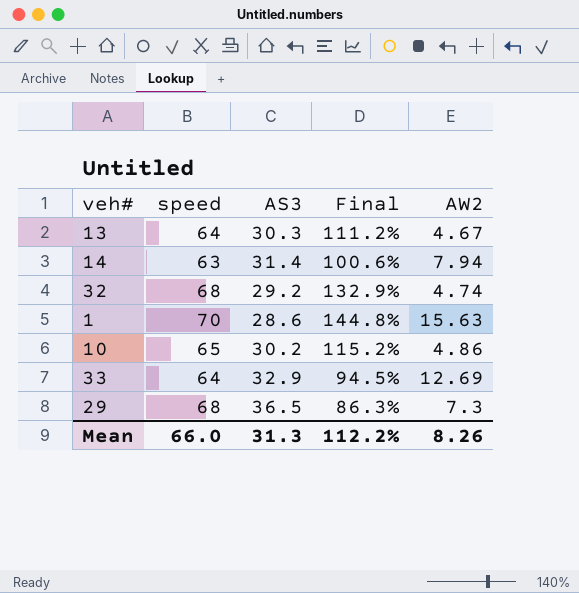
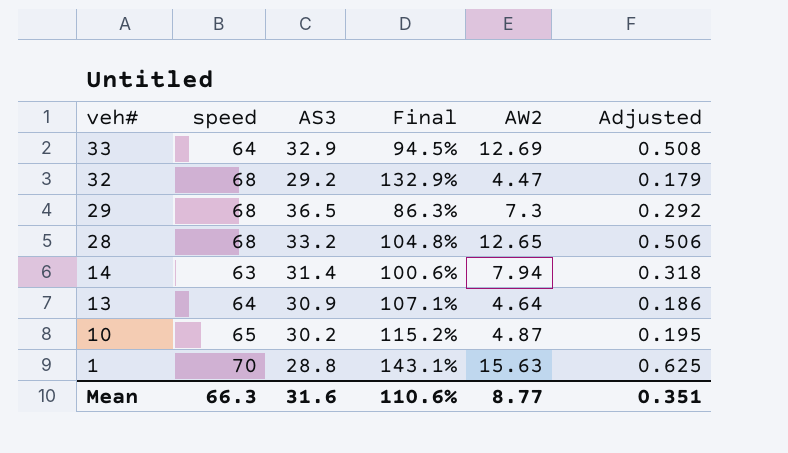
row order: none -> veh# descending
column Adjusted | formula: none -> [AW2] * 0.04
32 | AW2: 4.74 -> 4.47
row 28: none -> 68 | 33.2 | 104.8% | 12.65 | 0.506
13 | AS3: 30.3 -> 30.9
13 | Final: 111.2% -> 107.1%
13 | AW2: 4.67 -> 4.64
10 | AW2: 4.86 -> 4.87
1 | AS3: 28.6 -> 28.8
1 | Final: 144.8% -> 143.1%
Mean | speed: 66.0 -> 66.3
Mean | AS3: 31.3 -> 31.6
Mean | Final: 112.2% -> 110.6%
Mean | AW2: 8.26 -> 8.77

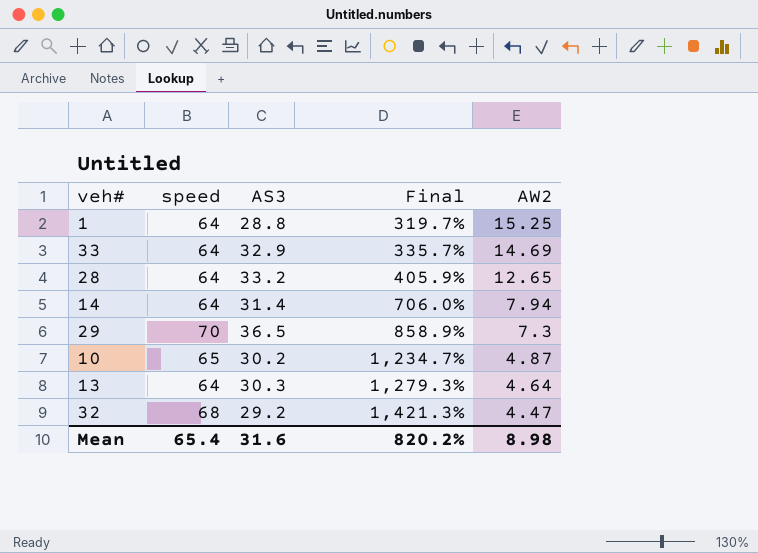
row order: veh# descending -> Final ascending
column Adjusted | formula: [AW2] * 0.04 -> none
column Final | formula: ([speed] - [AS3]) / [AS3] -> ([speed] - [AW2]) / [AW2]
1 | speed: 70 -> 64
1 | AW2: 15.63 -> 15.25
33 | AW2: 12.69 -> 14.69
28 | speed: 68 -> 64
14 | speed: 63 -> 64
29 | speed: 68 -> 70
13 | AS3: 30.9 -> 30.3
Mean | speed: 66.3 -> 65.4
Mean | Final: 110.6% -> 820.2%
Mean | AW2: 8.77 -> 8.98

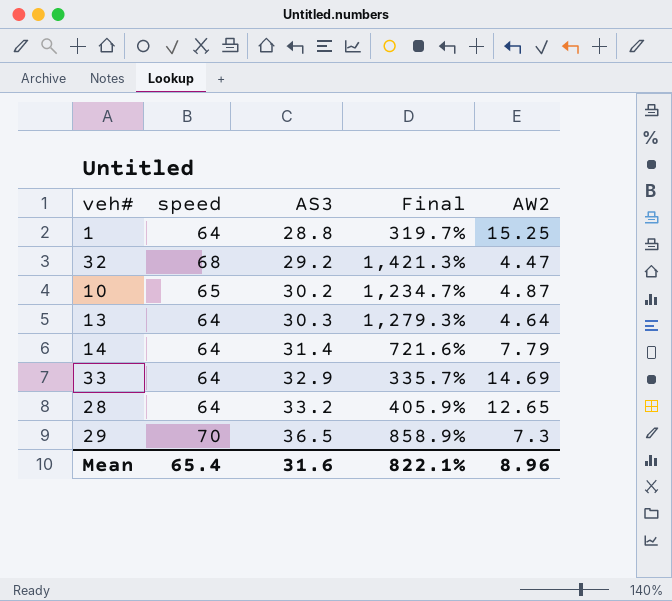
row order: Final ascending -> AS3 ascending
14 | Final: 706.0% -> 721.6%
14 | AW2: 7.94 -> 7.79
Mean | Final: 820.2% -> 822.1%
Mean | AW2: 8.98 -> 8.96

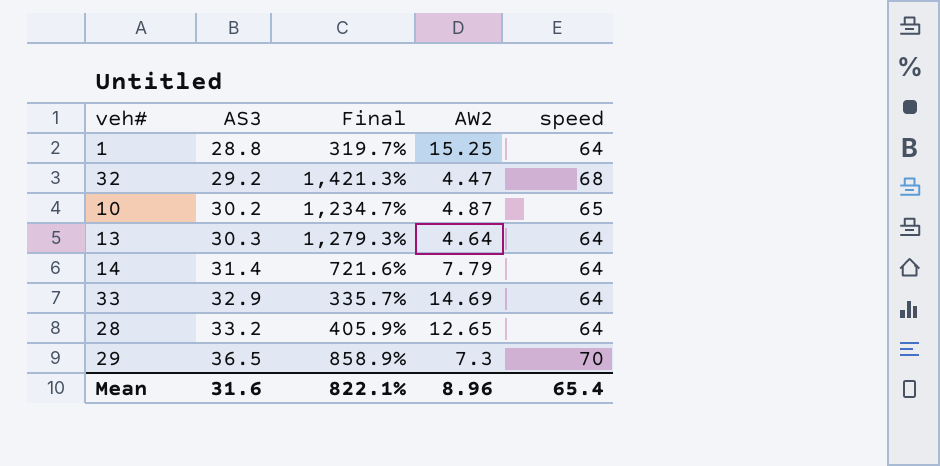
column speed | position: 2 -> 5

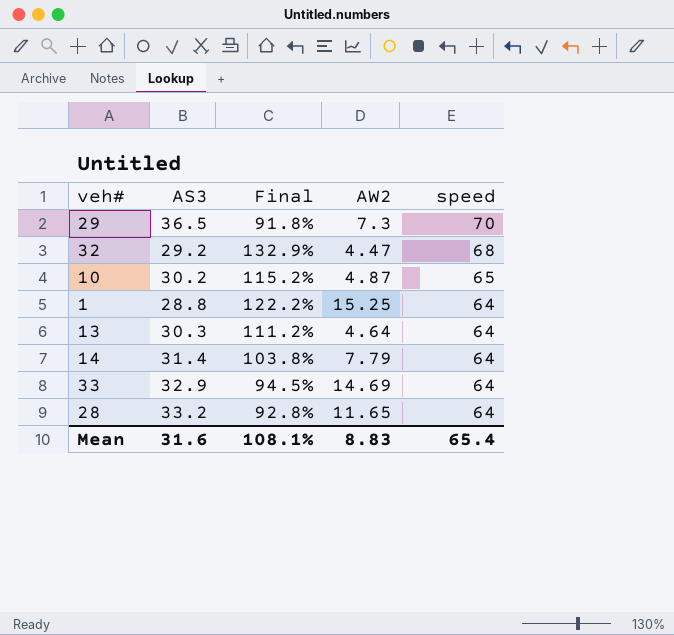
row order: AS3 ascending -> speed descending
column Final | formula: ([speed] - [AW2]) / [AW2] -> ([speed] - [AS3]) / [AS3]
28 | AW2: 12.65 -> 11.65
Mean | Final: 822.1% -> 108.1%
Mean | AW2: 8.96 -> 8.83

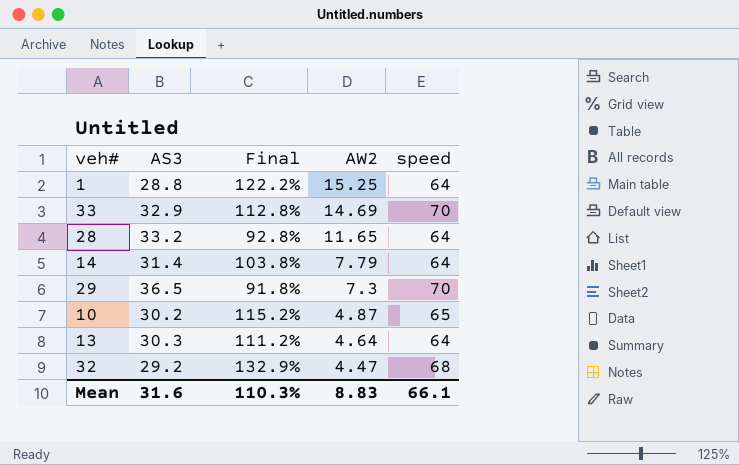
row order: speed descending -> AW2 descending
33 | Final: 94.5% -> 112.8%
33 | speed: 64 -> 70
Mean | Final: 108.1% -> 110.3%
Mean | speed: 65.4 -> 66.1

